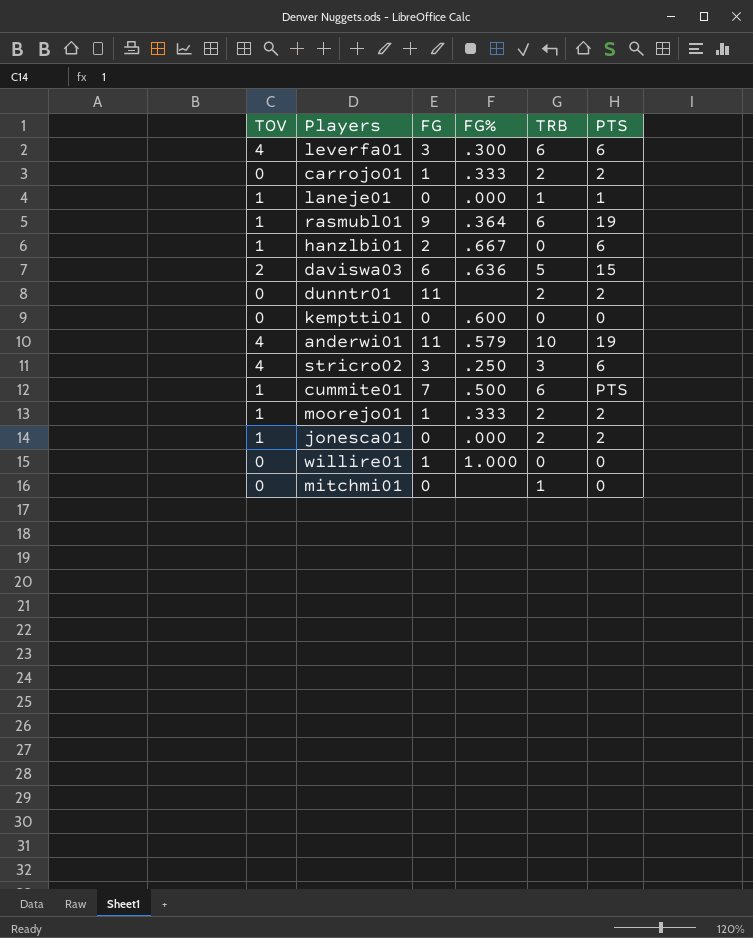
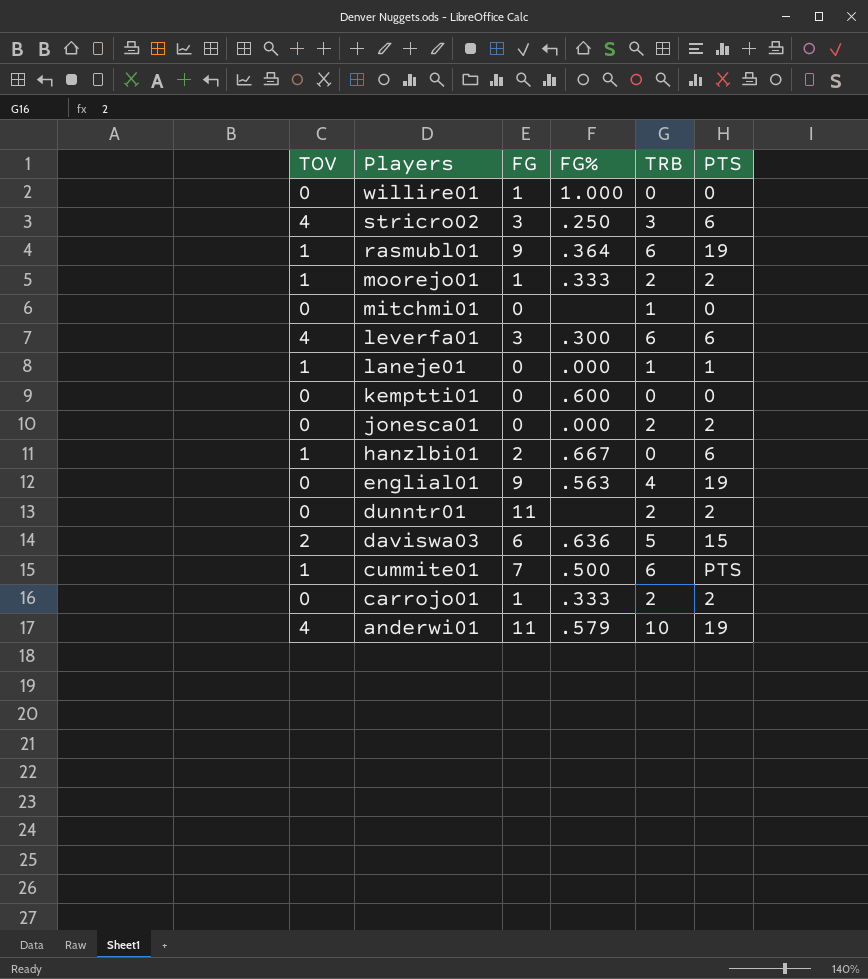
row order: none -> Players descending
jonesca01 | TOV: 1 -> 0
row englial01: none -> 0 | 9 | .563 | 4 | 19

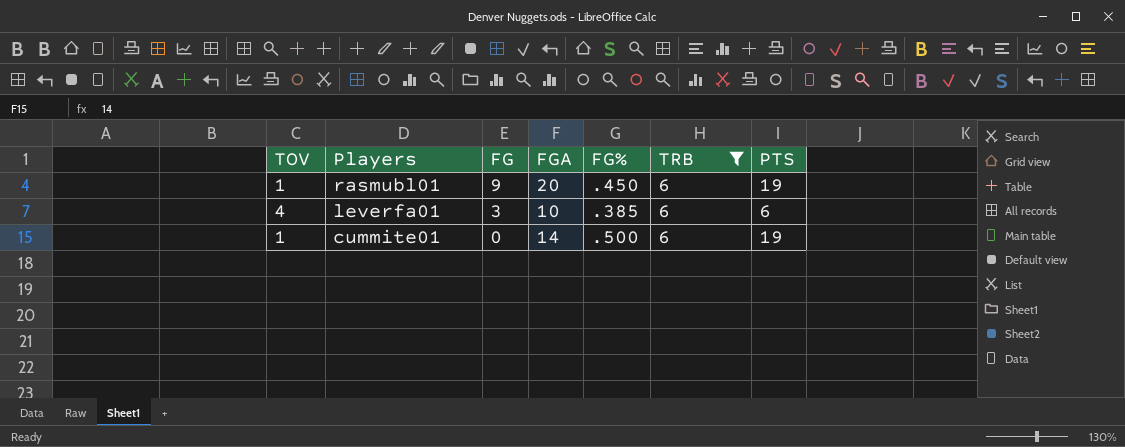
filter: none -> TRB = 6
column FGA | position: none -> 4
rasmubl01 | FG%: .364 -> .450
leverfa01 | FG%: .300 -> .385
cummite01 | FG: 7 -> 0
cummite01 | PTS: PTS -> 19

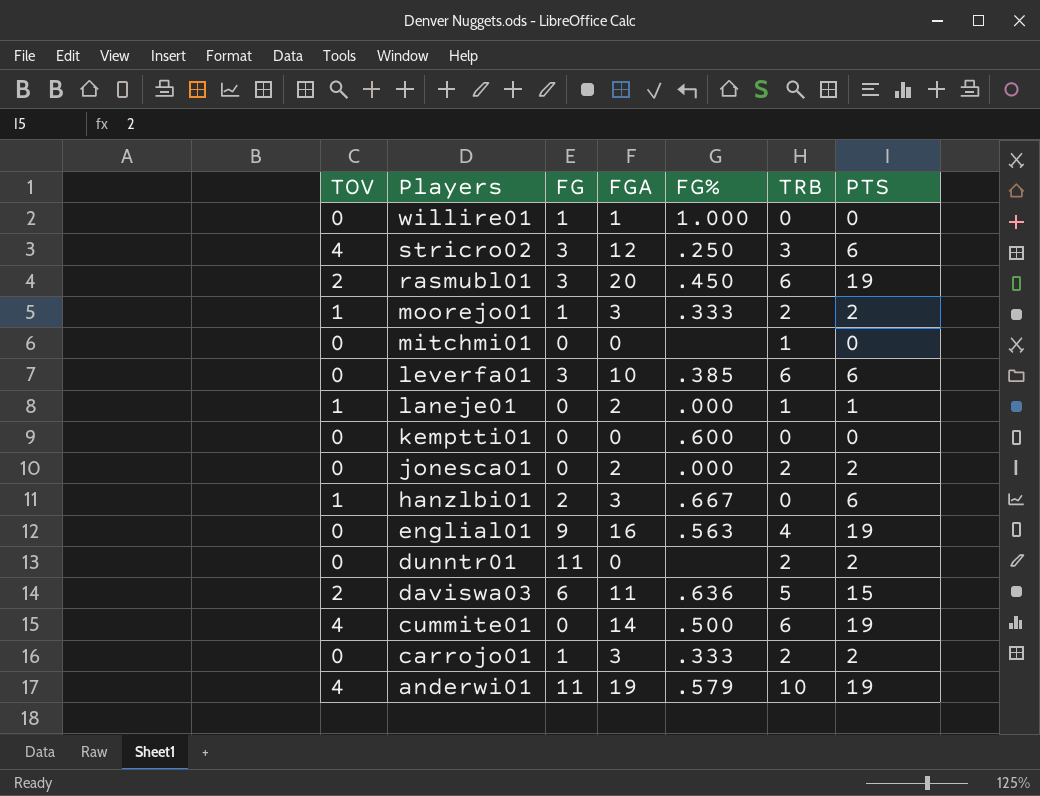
filter: TRB = 6 -> none
rasmubl01 | TOV: 1 -> 2
rasmubl01 | FG: 9 -> 3
leverfa01 | TOV: 4 -> 0
cummite01 | TOV: 1 -> 4

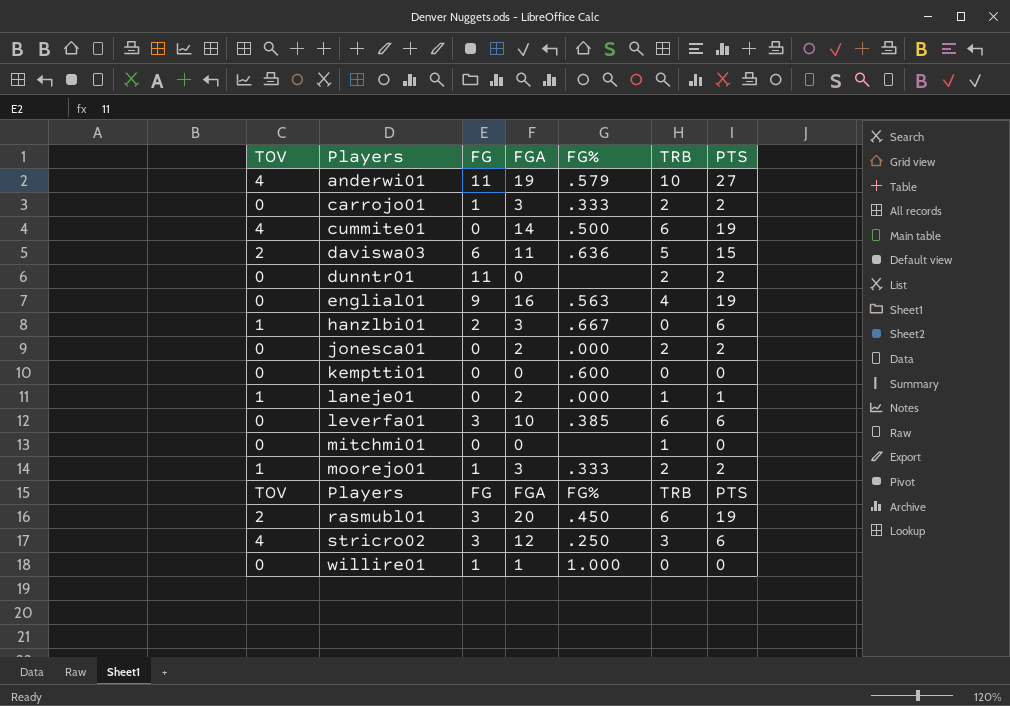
row order: Players descending -> Players ascending
anderwi01 | PTS: 19 -> 27
row Players: none -> TOV | FG | FGA | FG% | TRB | PTS

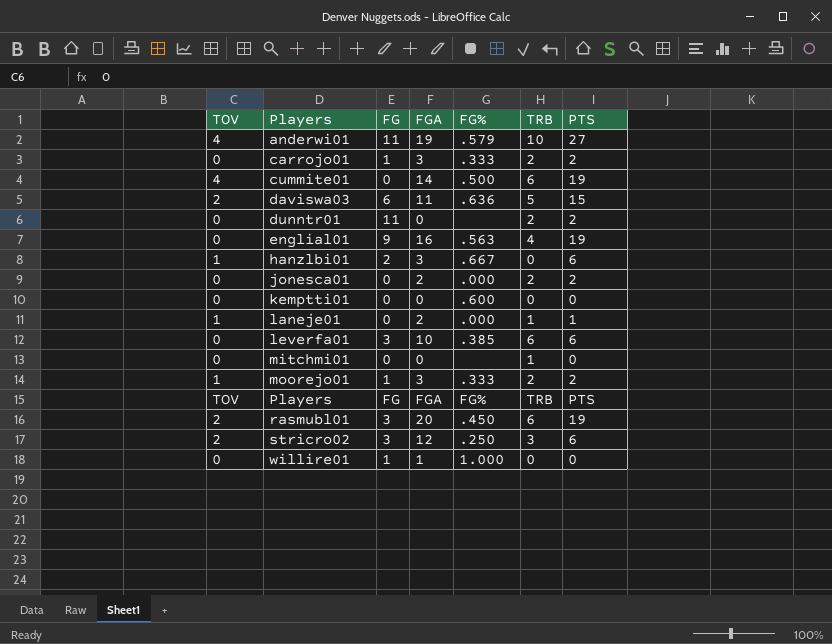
stricro02 | TOV: 4 -> 2

